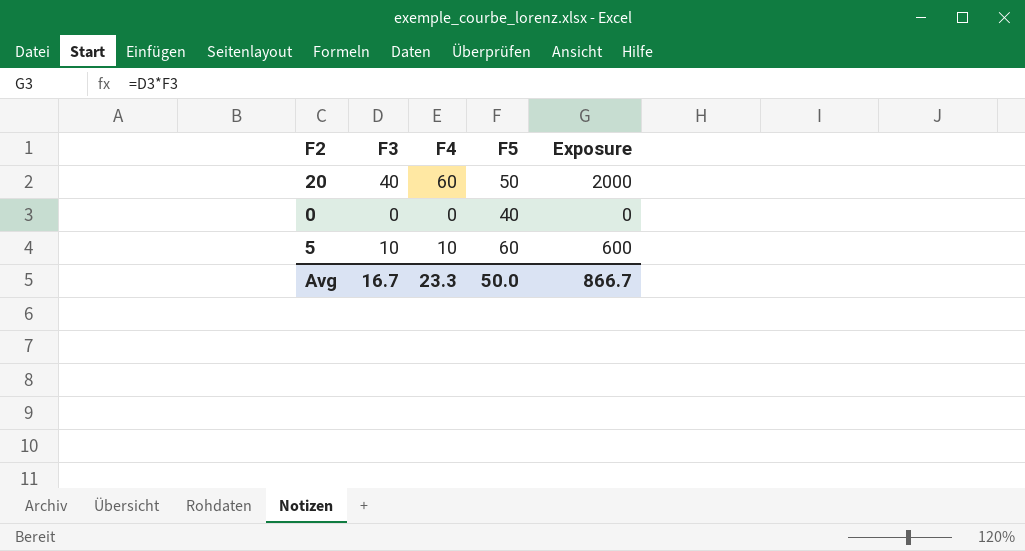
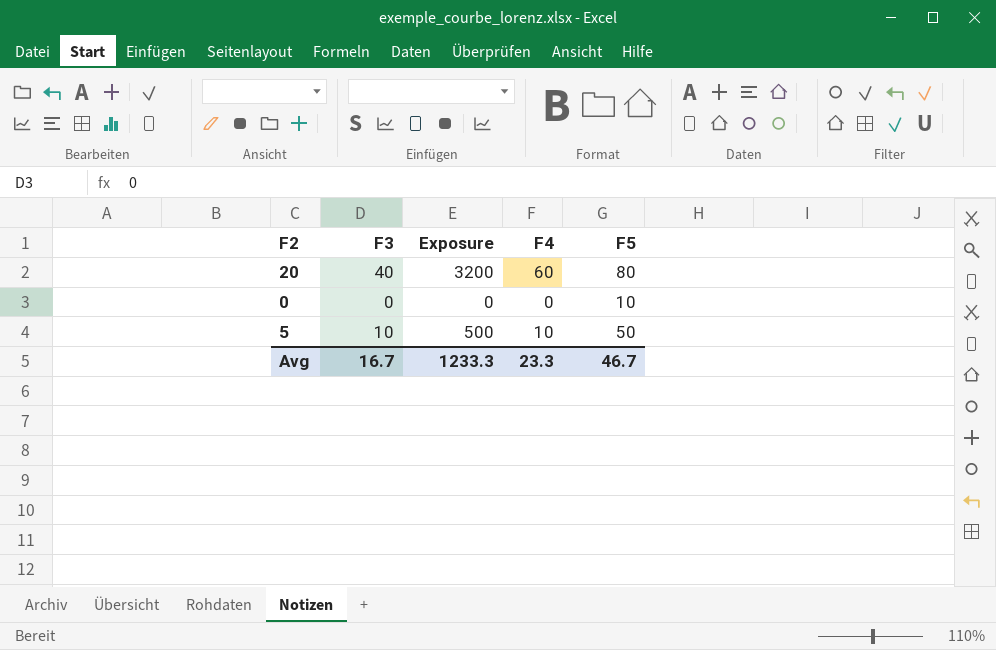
column Exposure | position: 5 -> 3
20 | Exposure: 2000 -> 3200
20 | F5: 50 -> 80
0 | F5: 40 -> 10
5 | Exposure: 600 -> 500
5 | F5: 60 -> 50
Avg | Exposure: 866.7 -> 1233.3
Avg | F5: 50.0 -> 46.7

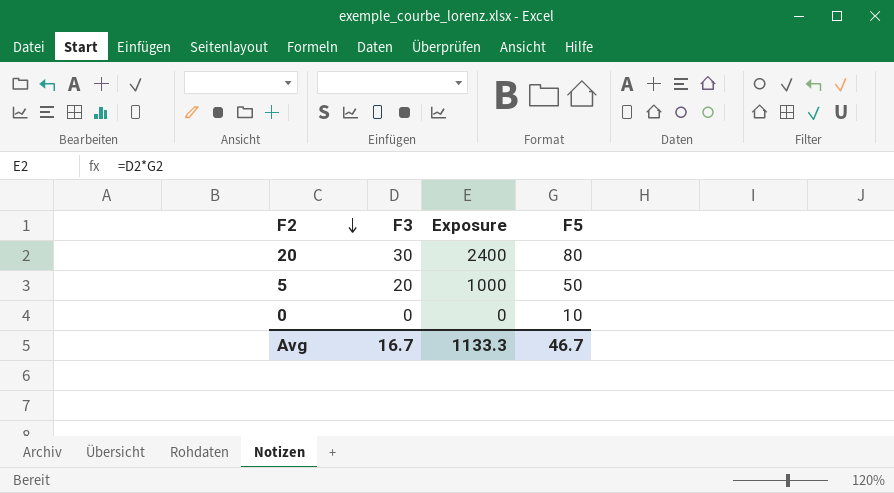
row order: none -> F2 descending
column F4 | position: 4 -> none
20 | F3: 40 -> 30
20 | Exposure: 3200 -> 2400
5 | F3: 10 -> 20
5 | Exposure: 500 -> 1000
Avg | Exposure: 1233.3 -> 1133.3

